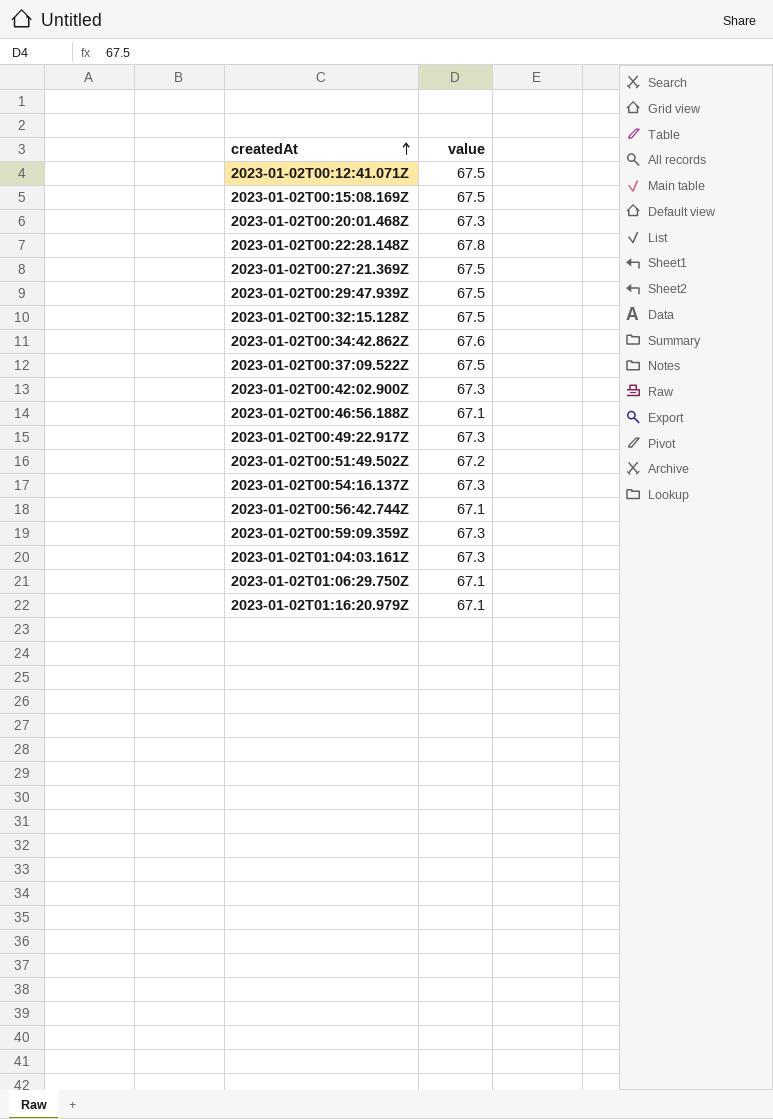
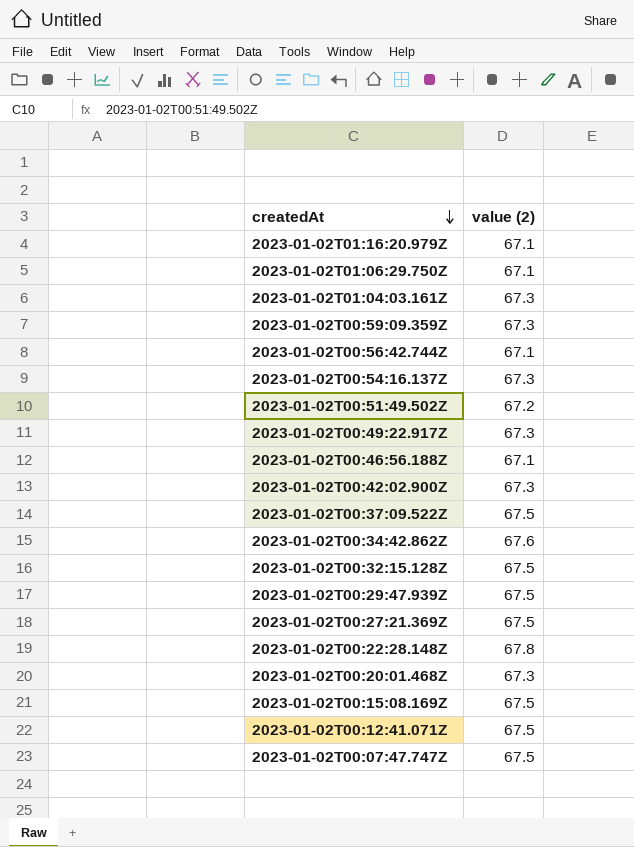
row order: createdAt ascending -> createdAt descending
column name: value -> value (2)
row 2023-01-02T00:07:47.747Z: none -> 67.5

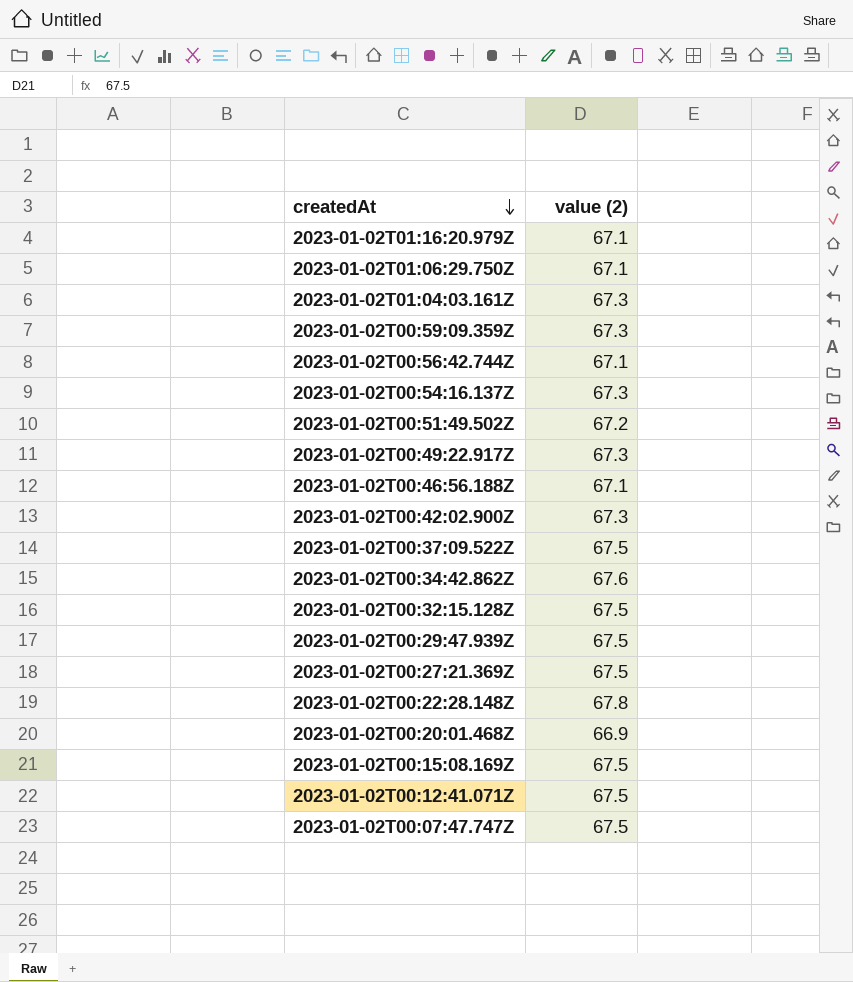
2023-01-02T00:20:01.468Z | value (2): 67.3 -> 66.9

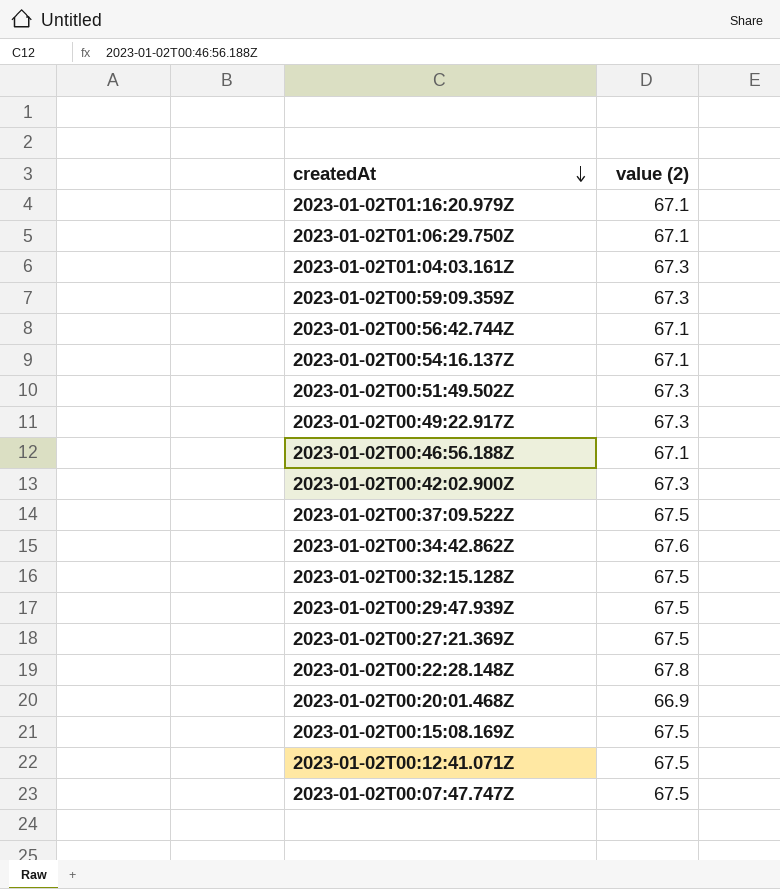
2023-01-02T00:54:16.137Z | value (2): 67.3 -> 67.1
2023-01-02T00:51:49.502Z | value (2): 67.2 -> 67.3

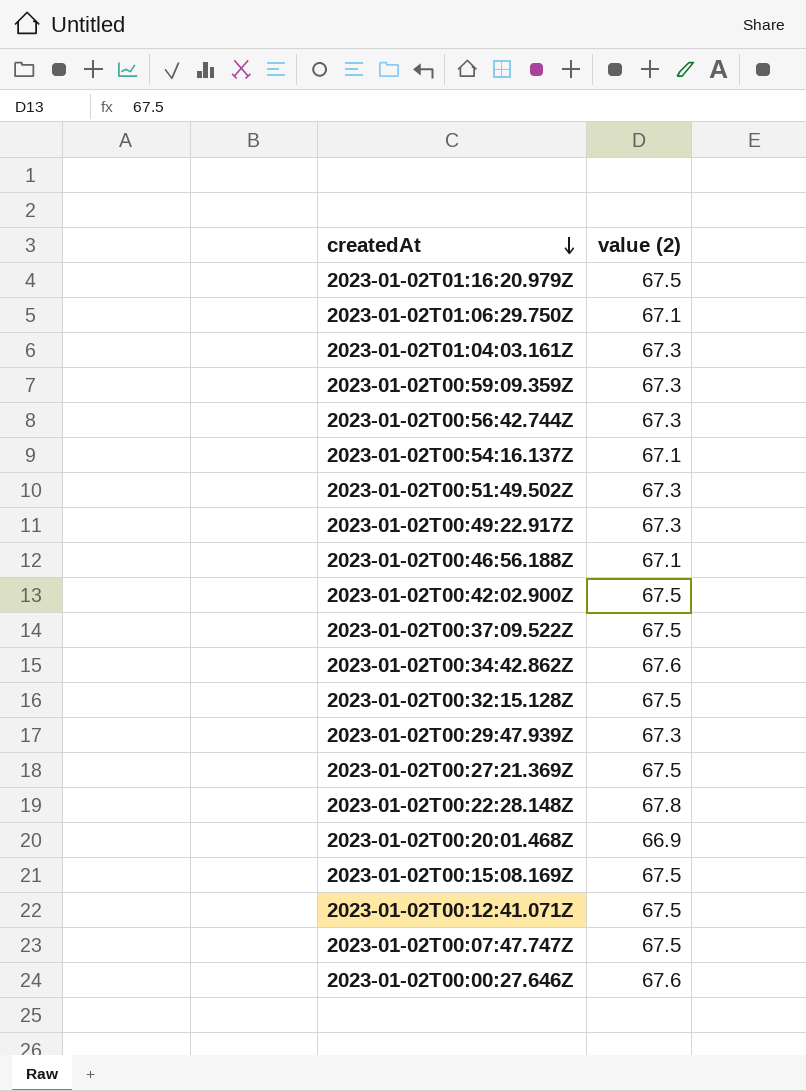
2023-01-02T01:16:20.979Z | value (2): 67.1 -> 67.5
2023-01-02T00:56:42.744Z | value (2): 67.1 -> 67.3
2023-01-02T00:42:02.900Z | value (2): 67.3 -> 67.5
2023-01-02T00:29:47.939Z | value (2): 67.5 -> 67.3
row 2023-01-02T00:00:27.646Z: none -> 67.6

